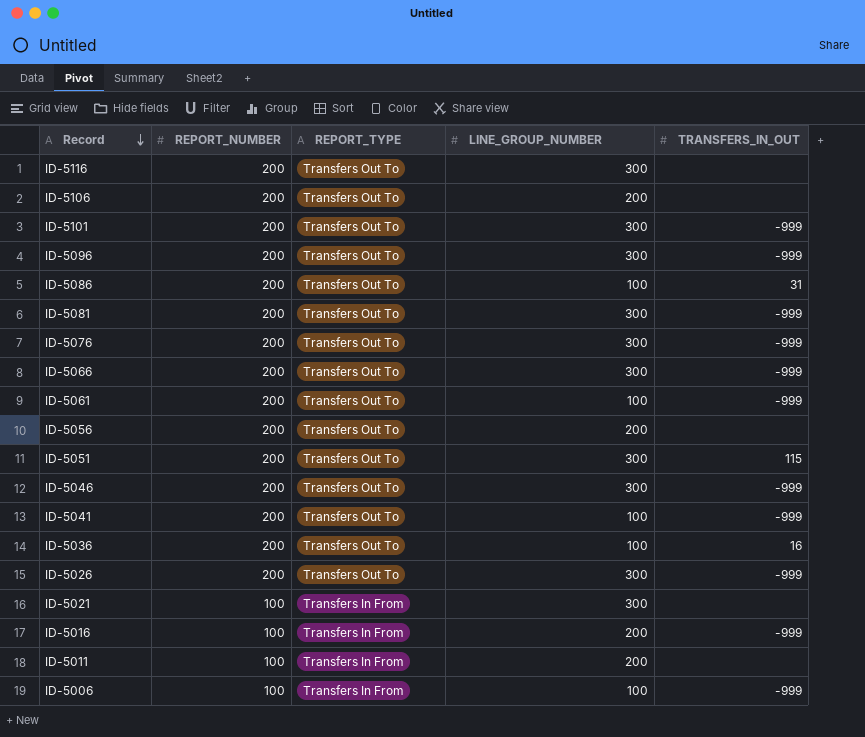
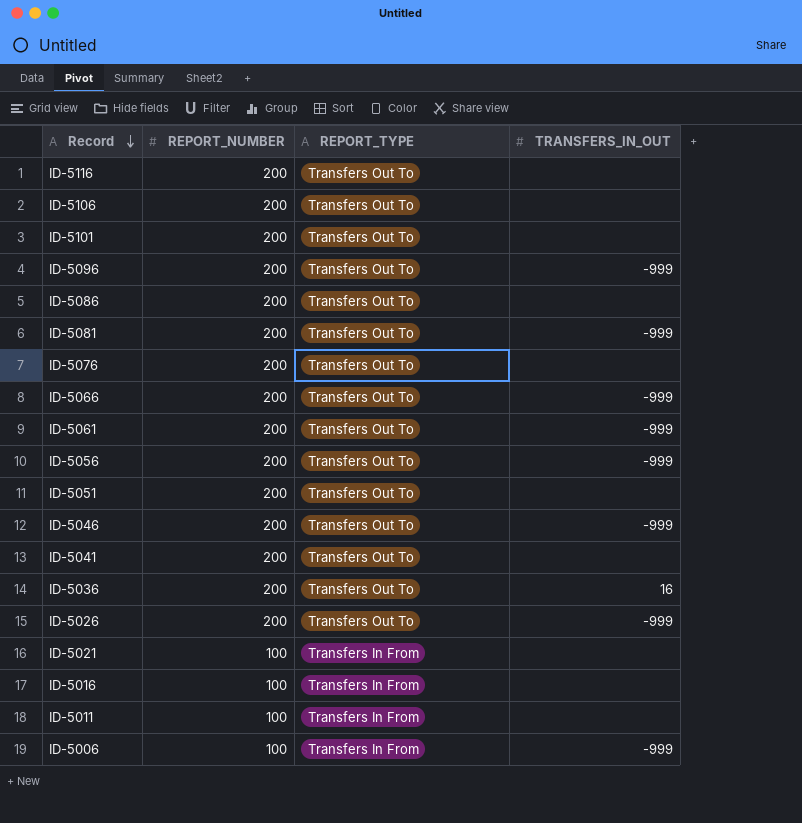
column LINE_GROUP_NUMBER | position: 4 -> none
ID-5101 | TRANSFERS_IN_OUT: -999 -> none
ID-5086 | TRANSFERS_IN_OUT: 31 -> none
ID-5076 | TRANSFERS_IN_OUT: -999 -> none
ID-5056 | TRANSFERS_IN_OUT: none -> -999
ID-5051 | TRANSFERS_IN_OUT: 115 -> none
ID-5041 | TRANSFERS_IN_OUT: -999 -> none
ID-5016 | TRANSFERS_IN_OUT: -999 -> none

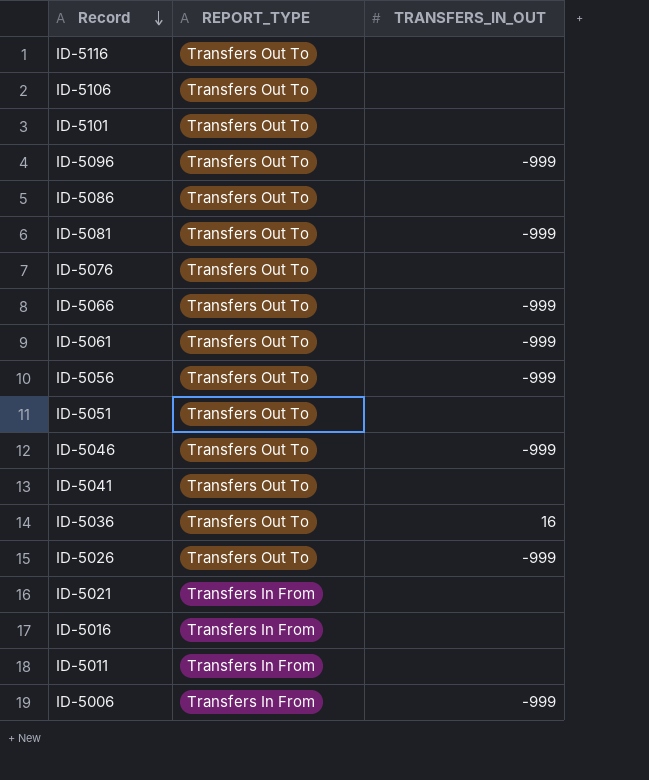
column REPORT_NUMBER | position: 2 -> none

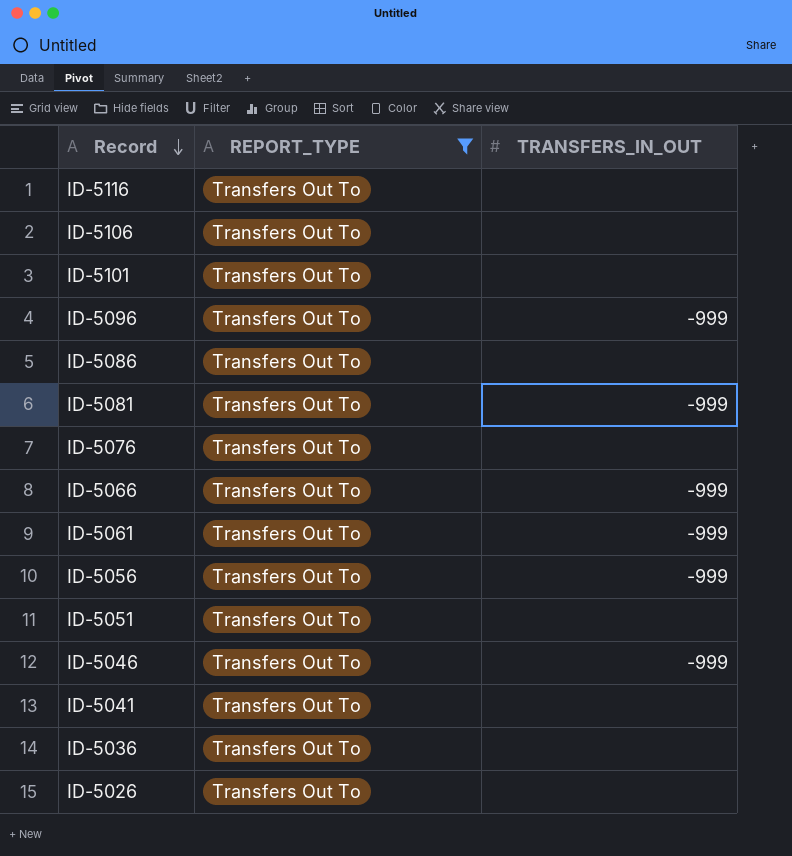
filter: none -> REPORT_TYPE = Transfers Out To
ID-5036 | TRANSFERS_IN_OUT: 16 -> none
ID-5026 | TRANSFERS_IN_OUT: -999 -> none

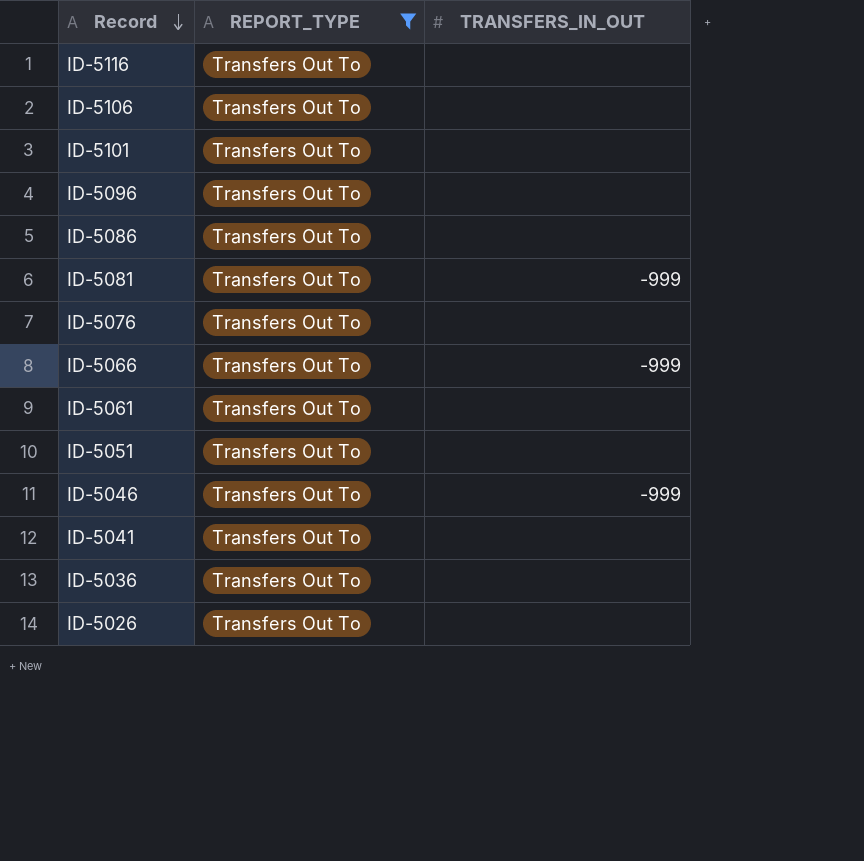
row ID-5056: Transfers Out To | -999 -> none
ID-5096 | TRANSFERS_IN_OUT: -999 -> none
ID-5061 | TRANSFERS_IN_OUT: -999 -> none

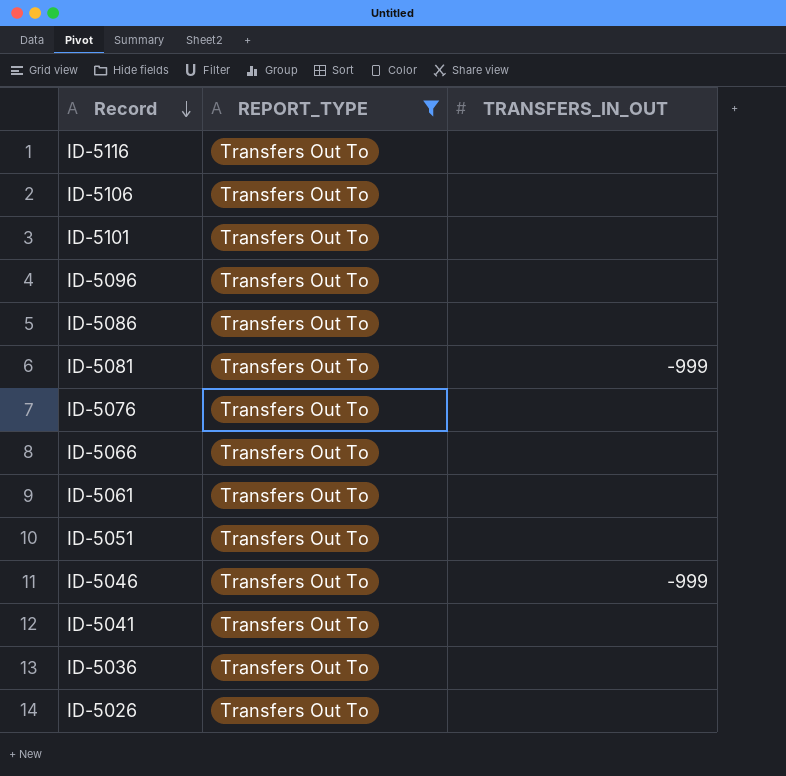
ID-5066 | TRANSFERS_IN_OUT: -999 -> none

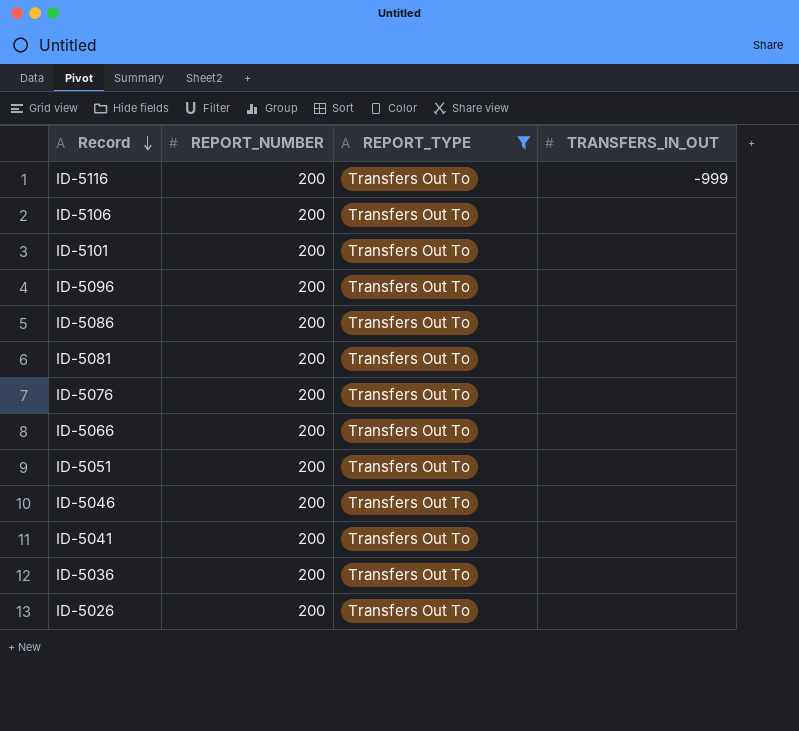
column REPORT_NUMBER | position: none -> 2
row ID-5061: Transfers Out To | none -> none
ID-5116 | TRANSFERS_IN_OUT: none -> -999
ID-5081 | TRANSFERS_IN_OUT: -999 -> none
ID-5046 | TRANSFERS_IN_OUT: -999 -> none

